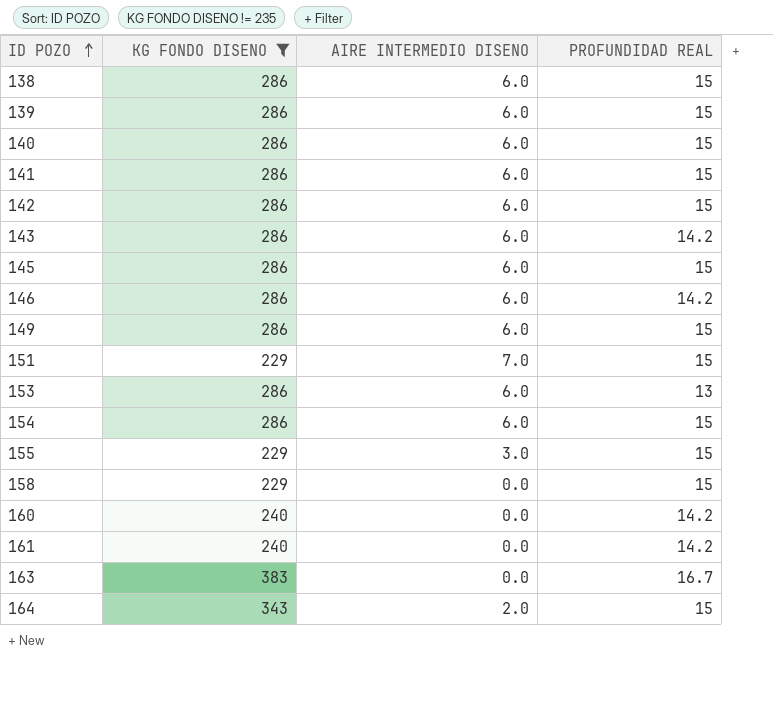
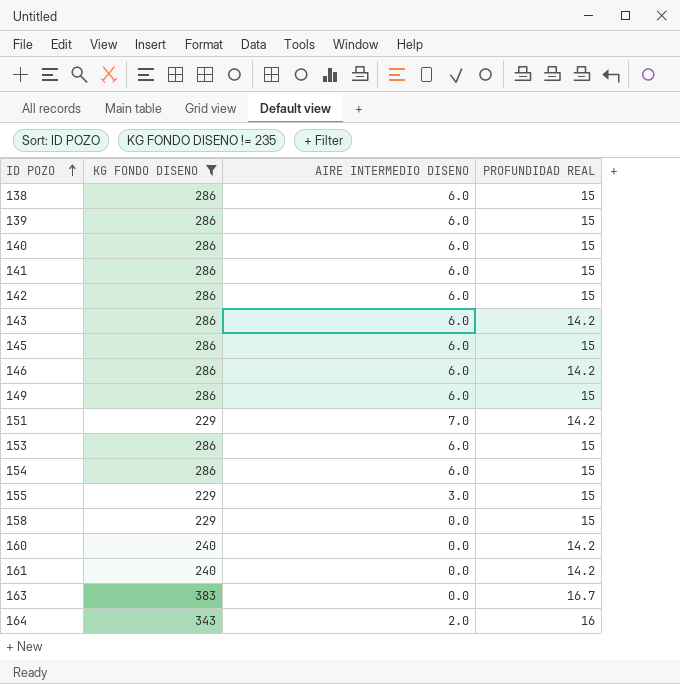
151 | PROFUNDIDAD REAL: 15 -> 14.2
153 | PROFUNDIDAD REAL: 13 -> 15
164 | PROFUNDIDAD REAL: 15 -> 16

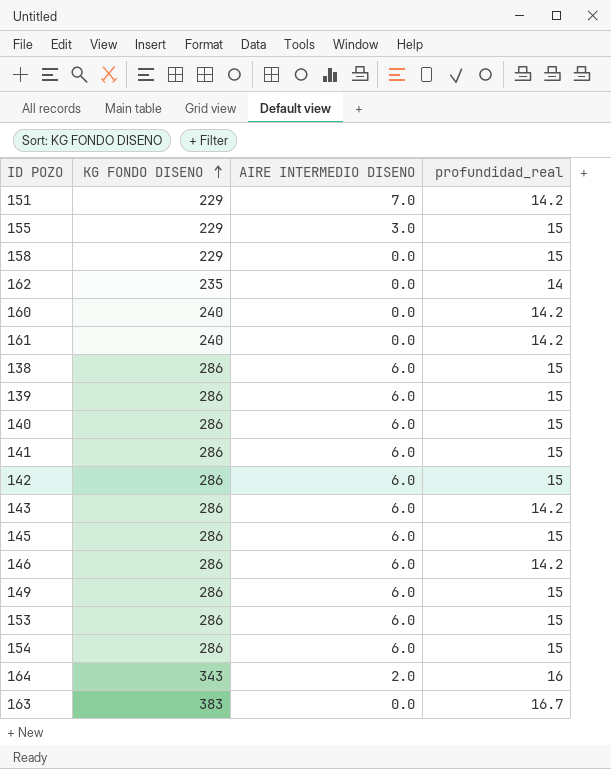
filter: KG FONDO DISENO != 235 -> none
row order: ID POZO ascending -> KG FONDO DISENO ascending
column name: PROFUNDIDAD REAL -> profundidad_real

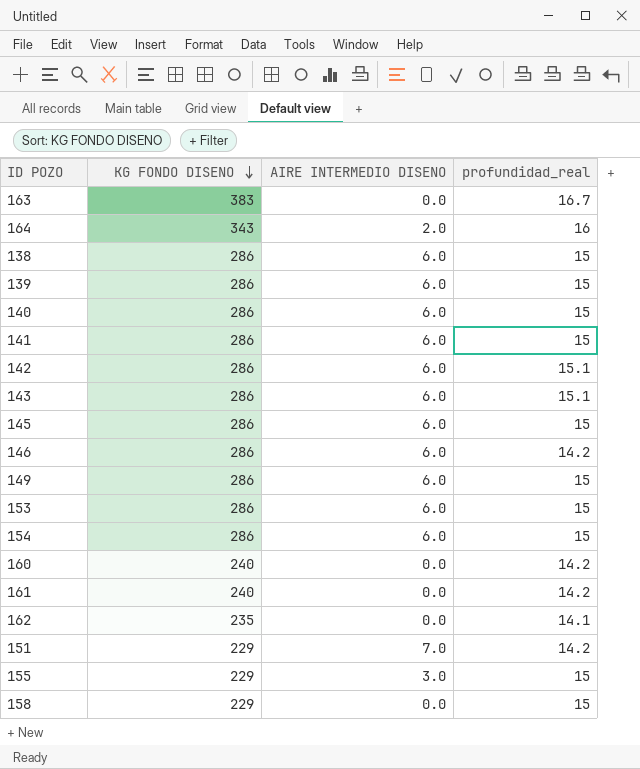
row order: KG FONDO DISENO ascending -> KG FONDO DISENO descending
142 | profundidad_real: 15 -> 15.1
143 | profundidad_real: 14.2 -> 15.1
162 | profundidad_real: 14 -> 14.1

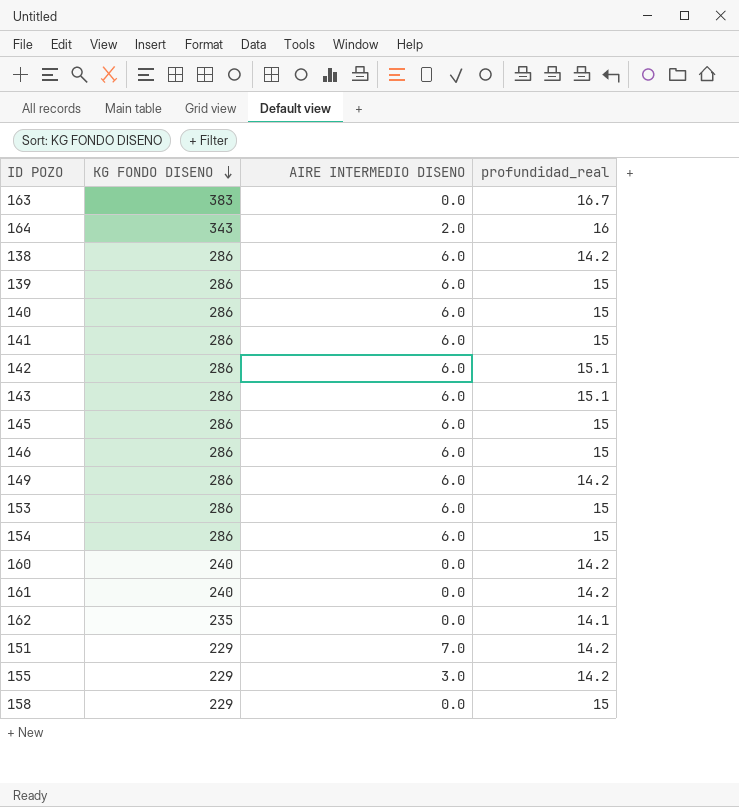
138 | profundidad_real: 15 -> 14.2
146 | profundidad_real: 14.2 -> 15
149 | profundidad_real: 15 -> 14.2
155 | profundidad_real: 15 -> 14.2

